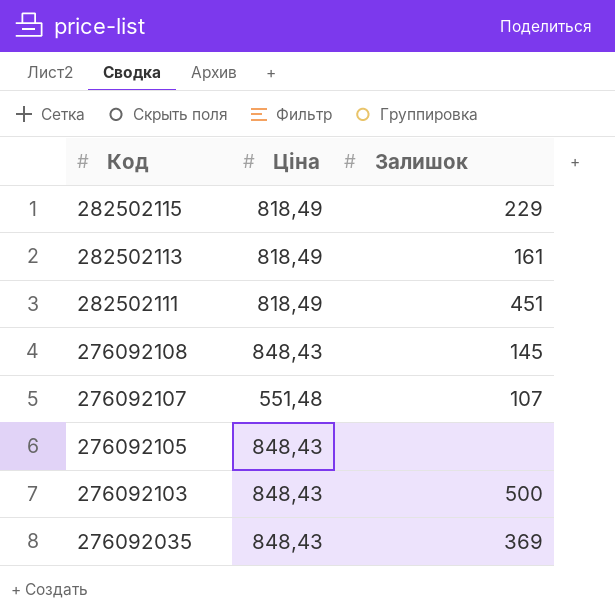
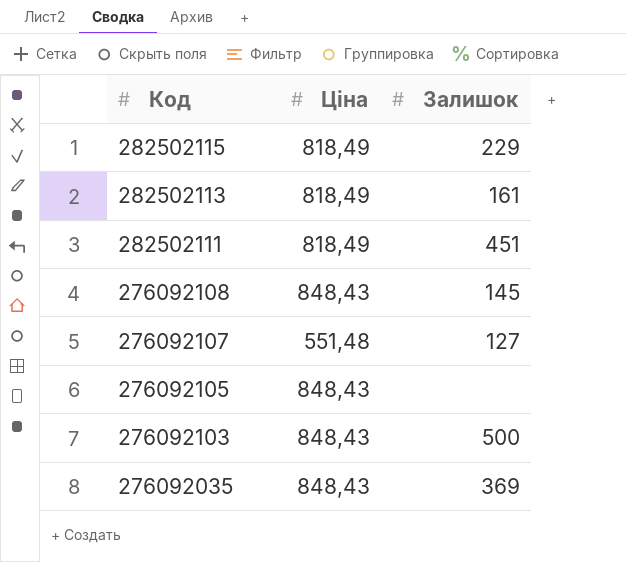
276092107 | Залишок: 107 -> 127

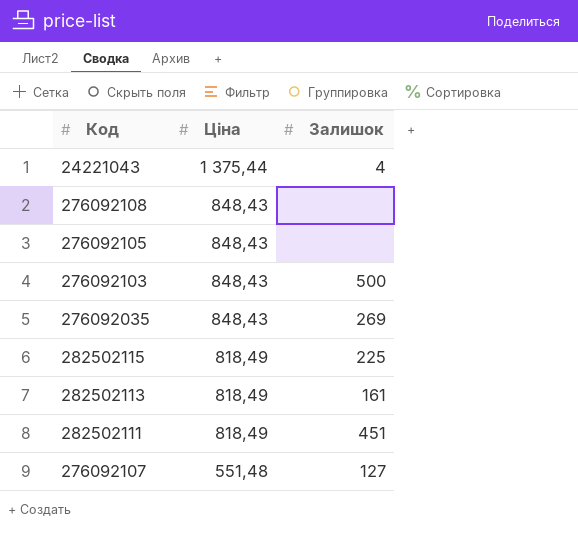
row order: Код descending -> Ціна descending
row 24221043: none -> 1 375,44 | 4
276092108 | Залишок: 145 -> none
276092035 | Залишок: 369 -> 269
282502115 | Залишок: 229 -> 225

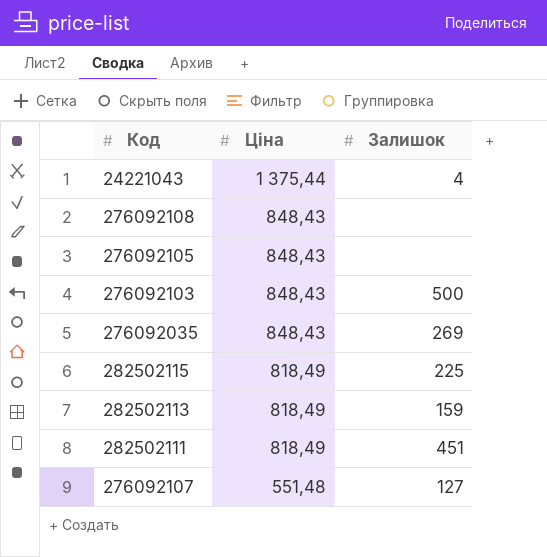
282502113 | Залишок: 161 -> 159

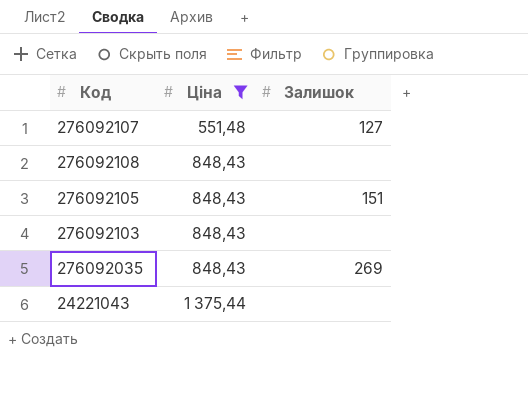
filter: none -> Ціна != 818,49
row order: Ціна descending -> Ціна ascending
276092105 | Залишок: none -> 151
276092103 | Залишок: 500 -> none
24221043 | Залишок: 4 -> none

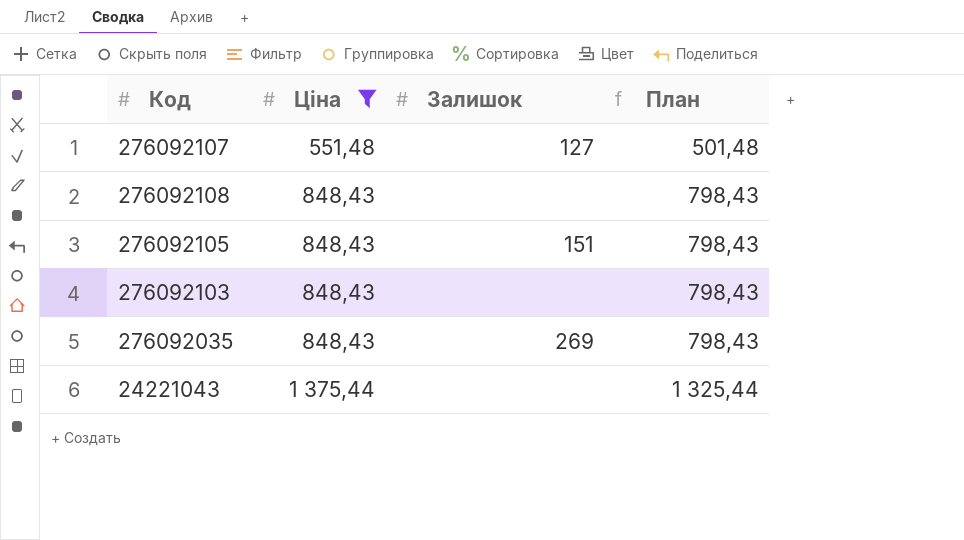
column План | formula: none -> [Ціна] - 50

